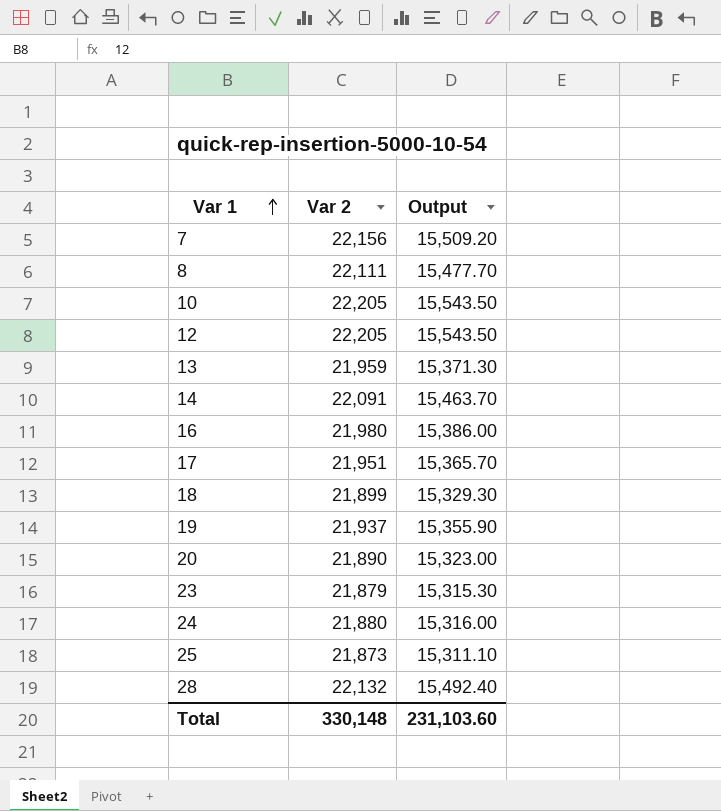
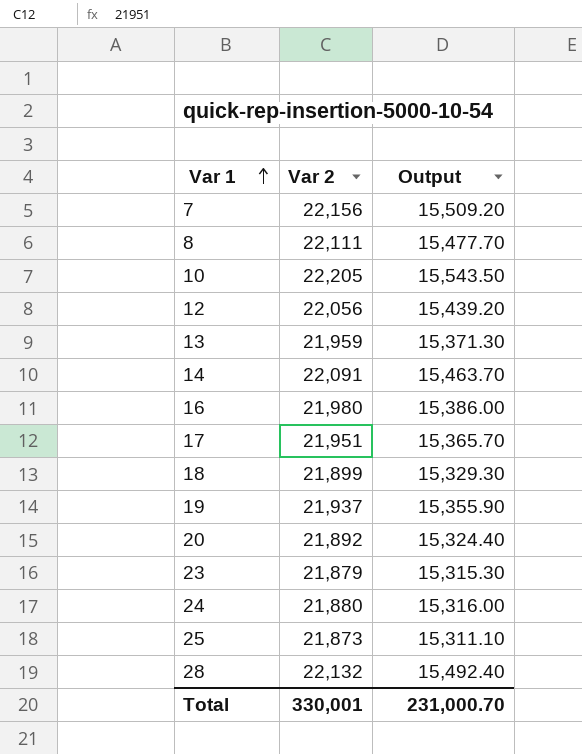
12 | Var 2: 22,205 -> 22,056
12 | Output: 15,543.50 -> 15,439.20
20 | Var 2: 21,890 -> 21,892
20 | Output: 15,323.00 -> 15,324.40
Total | Var 2: 330,148 -> 330,001
Total | Output: 231,103.60 -> 231,000.70

